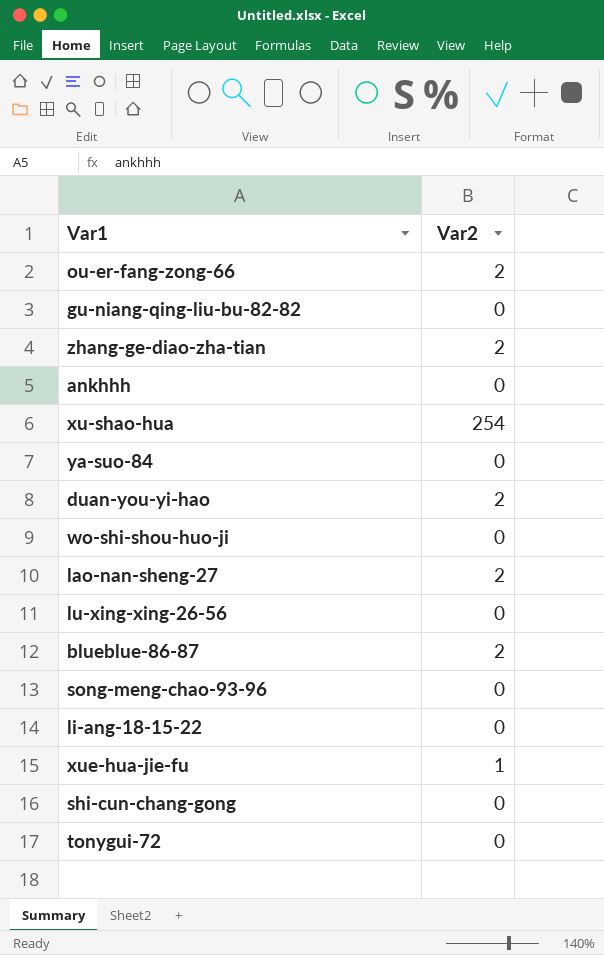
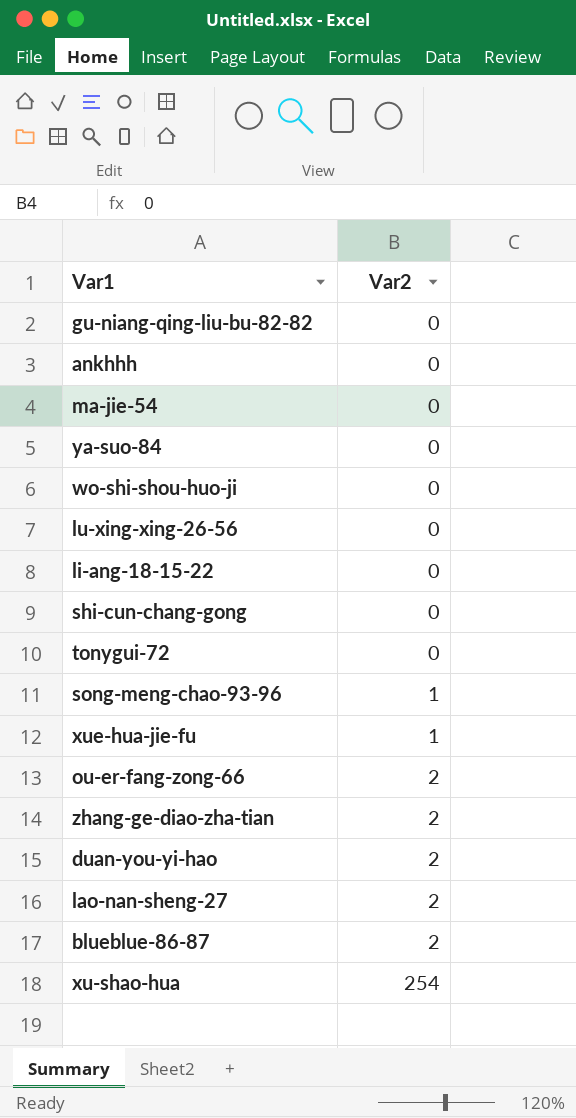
row order: none -> Var2 ascending
row ma-jie-54: none -> 0
song-meng-chao-93-96 | Var2: 0 -> 1

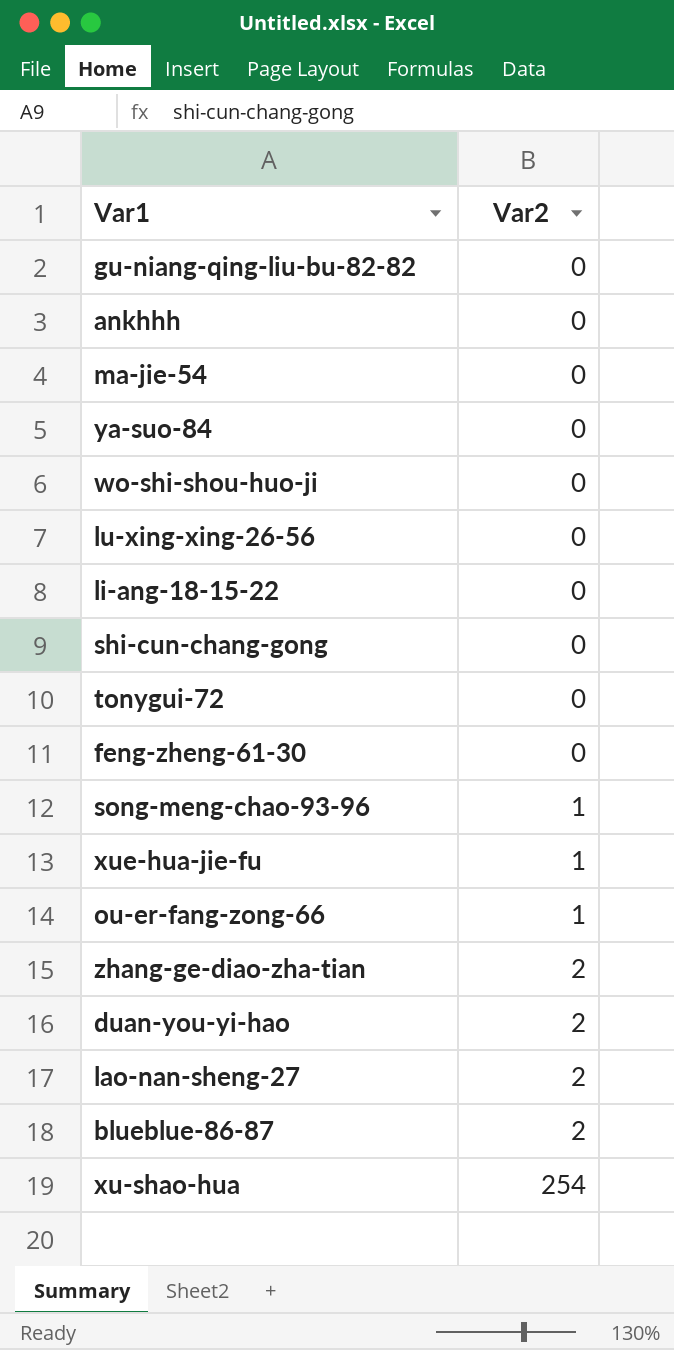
row feng-zheng-61-30: none -> 0
ou-er-fang-zong-66 | Var2: 2 -> 1

